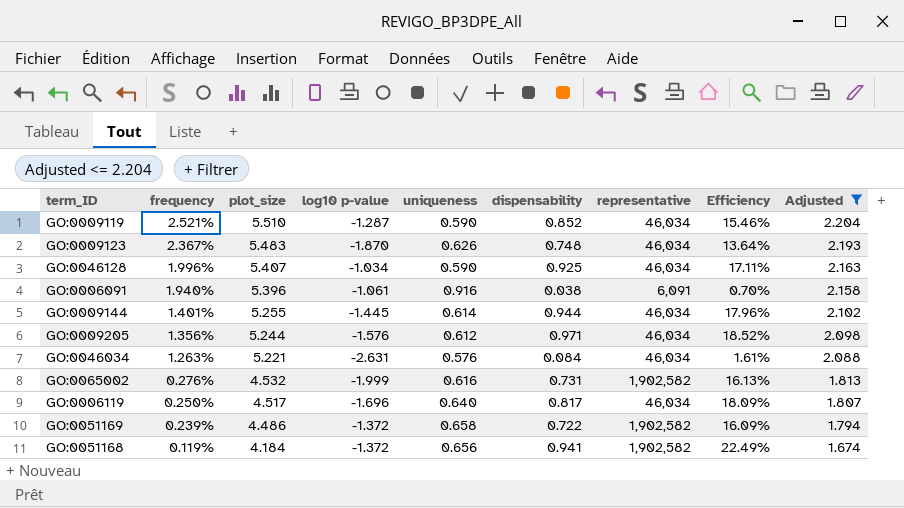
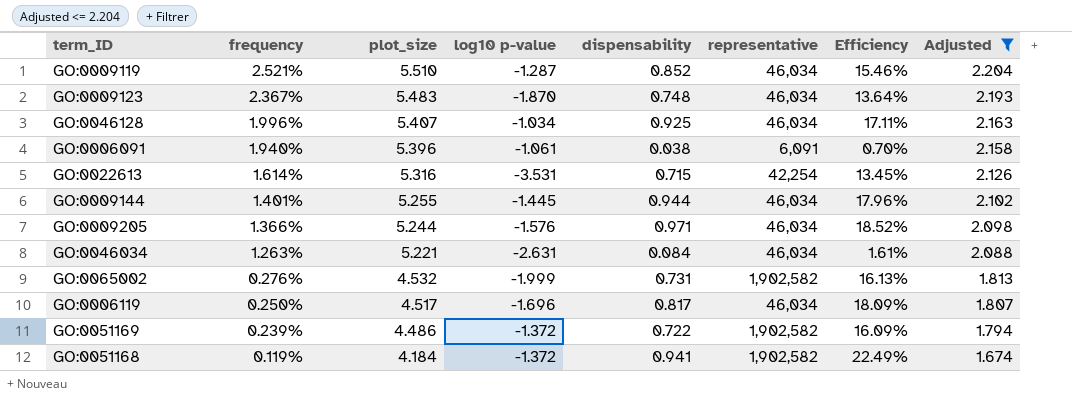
column uniqueness | position: 5 -> none
row GO:0022613: none -> 1.614% | 5.316 | -3.531 | 0.715 | 42,254 | 13.45% | 2.126
GO:0009205 | frequency: 1.356% -> 1.366%

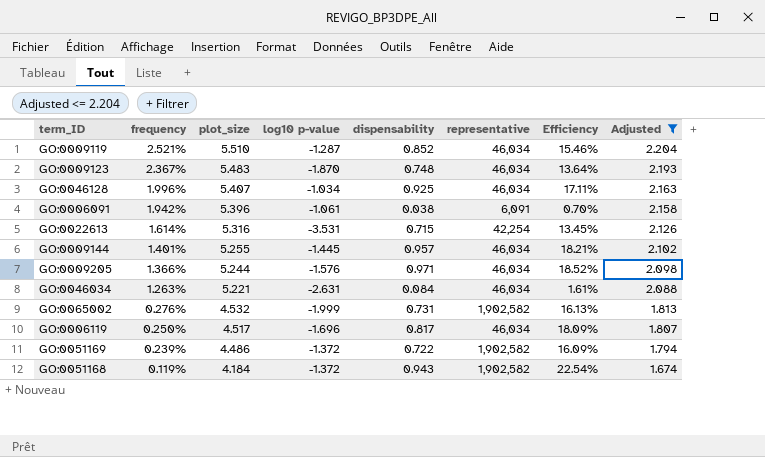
GO:0006091 | frequency: 1.940% -> 1.942%
GO:0009144 | dispensability: 0.944 -> 0.957
GO:0009144 | Efficiency: 17.96% -> 18.21%
GO:0051168 | dispensability: 0.941 -> 0.943
GO:0051168 | Efficiency: 22.49% -> 22.54%

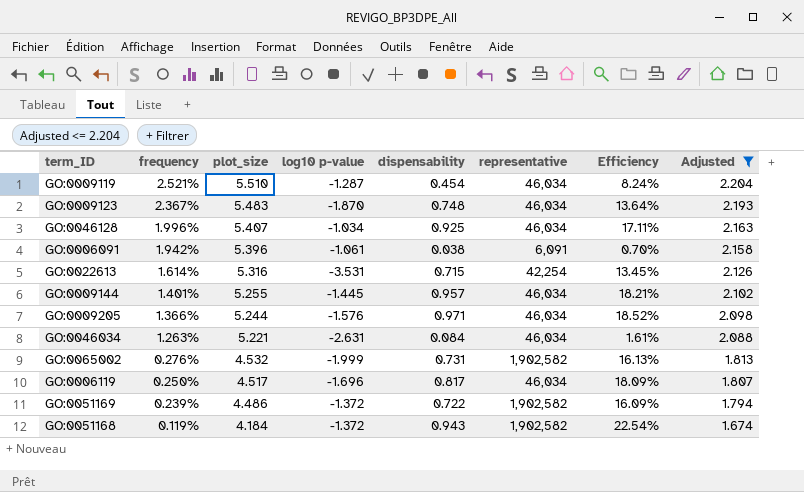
GO:0009119 | dispensability: 0.852 -> 0.454
GO:0009119 | Efficiency: 15.46% -> 8.24%

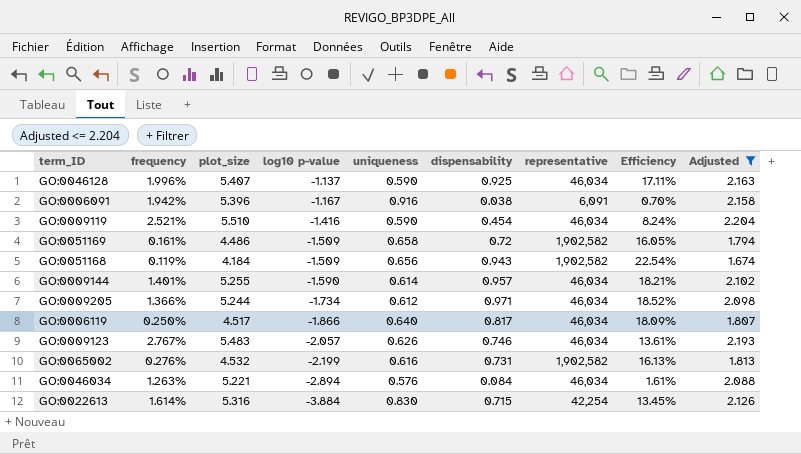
row order: frequency descending -> log10 p-value descending
column uniqueness | position: none -> 5
GO:0046128 | log10 p-value: -1.034 -> -1.137
GO:0006091 | log10 p-value: -1.061 -> -1.167
GO:0009119 | log10 p-value: -1.287 -> -1.416
GO:0051169 | frequency: 0.239% -> 0.161%
GO:0051169 | log10 p-value: -1.372 -> -1.509
GO:0051169 | dispensability: 0.722 -> 0.72
GO:0051169 | Efficiency: 16.09% -> 16.05%
GO:0051168 | log10 p-value: -1.372 -> -1.509
GO:0009144 | log10 p-value: -1.445 -> -1.590
GO:0009205 | log10 p-value: -1.576 -> -1.734
GO:0006119 | log10 p-value: -1.696 -> -1.866
GO:0009123 | frequency: 2.367% -> 2.767%
GO:0009123 | log10 p-value: -1.870 -> -2.057
GO:0009123 | dispensability: 0.748 -> 0.746
GO:0009123 | Efficiency: 13.64% -> 13.61%
GO:0065002 | log10 p-value: -1.999 -> -2.199
GO:0046034 | log10 p-value: -2.631 -> -2.894
GO:0022613 | log10 p-value: -3.531 -> -3.884

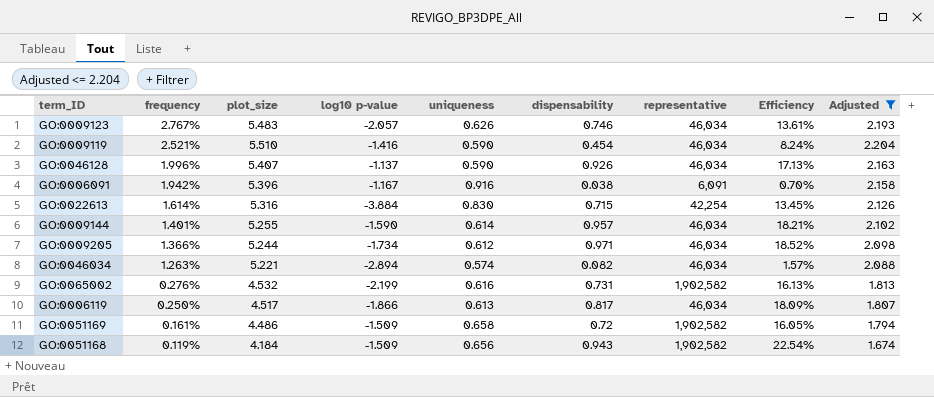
row order: log10 p-value descending -> frequency descending
GO:0046128 | dispensability: 0.925 -> 0.926
GO:0046128 | Efficiency: 17.11% -> 17.13%
GO:0046034 | uniqueness: 0.576 -> 0.574
GO:0046034 | dispensability: 0.084 -> 0.082
GO:0046034 | Efficiency: 1.61% -> 1.57%
GO:0006119 | uniqueness: 0.640 -> 0.613

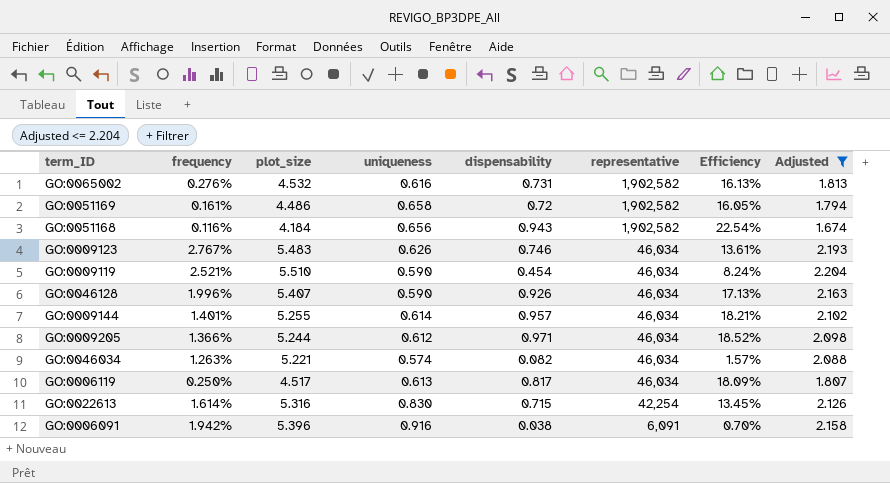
row order: frequency descending -> representative descending
column log10 p-value | position: 4 -> none
GO:0051168 | frequency: 0.119% -> 0.116%

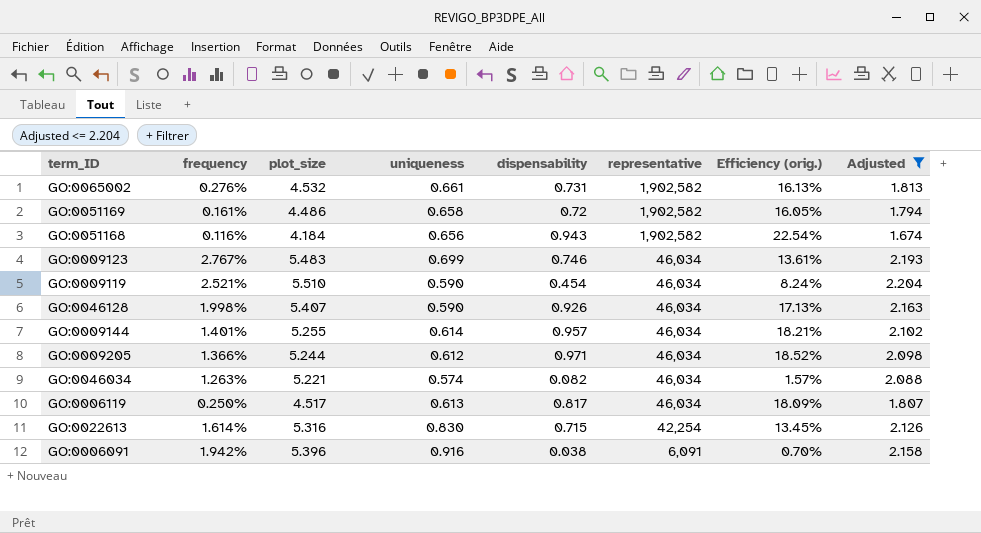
column name: Efficiency -> Efficiency (orig.)
GO:0065002 | uniqueness: 0.616 -> 0.661
GO:0009123 | uniqueness: 0.626 -> 0.699
GO:0046128 | frequency: 1.996% -> 1.998%

